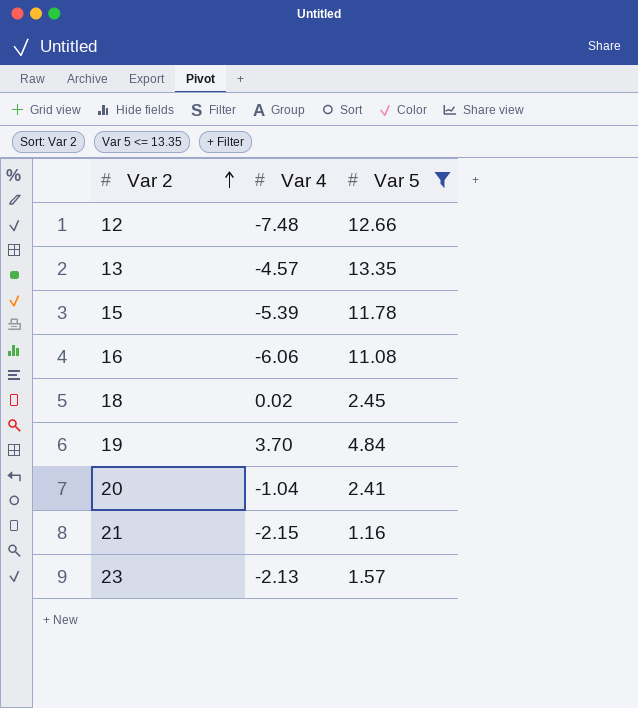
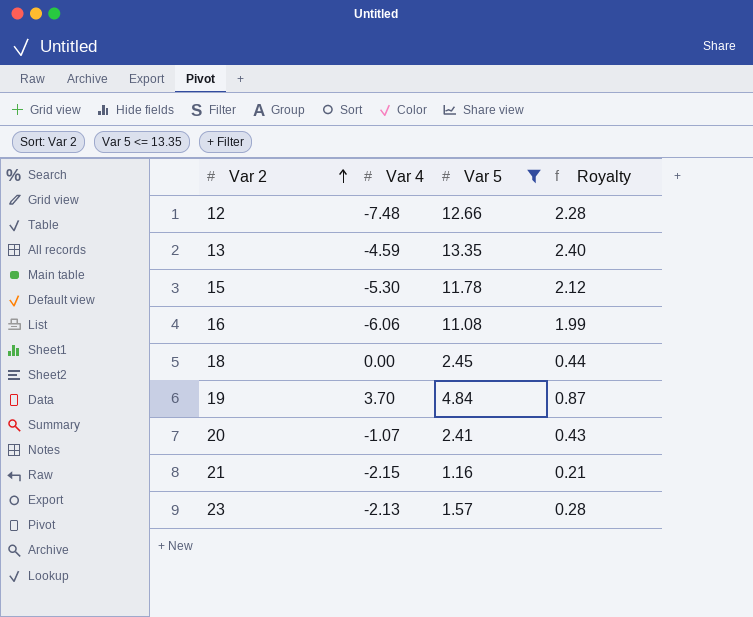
column Royalty | formula: none -> [Var 5] * 0.18
13 | Var 4: -4.57 -> -4.59
15 | Var 4: -5.39 -> -5.30
18 | Var 4: 0.02 -> 0.00
20 | Var 4: -1.04 -> -1.07

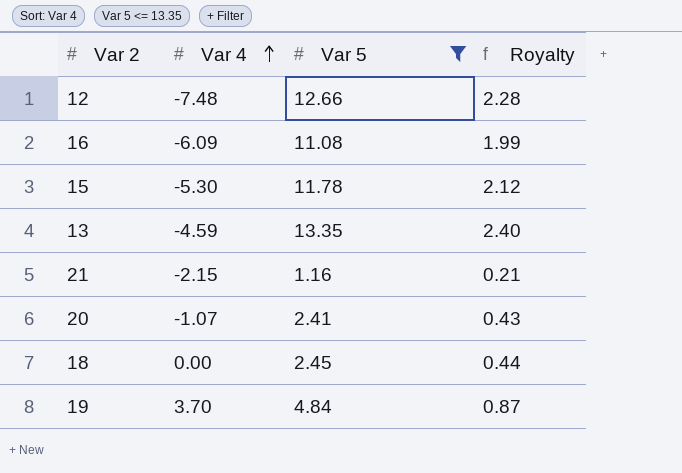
row order: Var 2 ascending -> Var 4 ascending
row 23: -2.13 | 1.57 | 0.28 -> none
16 | Var 4: -6.06 -> -6.09

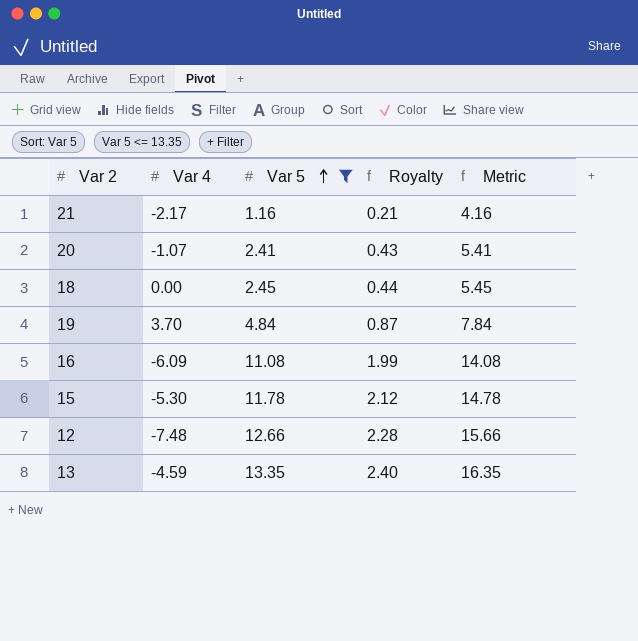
row order: Var 4 ascending -> Var 5 ascending
column Metric | formula: none -> [Var 5] + 3
21 | Var 4: -2.15 -> -2.17

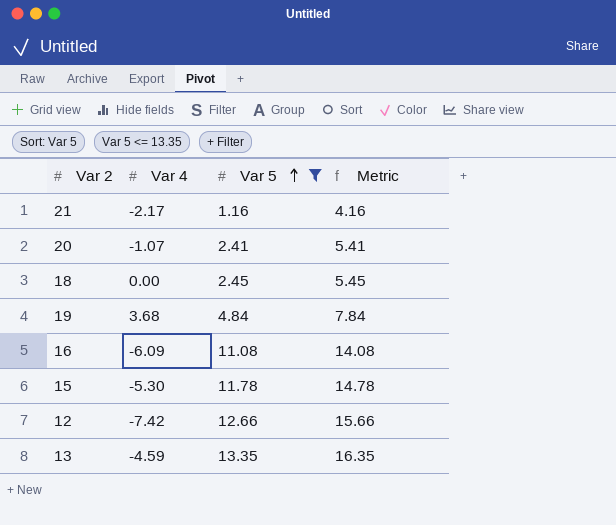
column Royalty | formula: [Var 5] * 0.18 -> none
19 | Var 4: 3.70 -> 3.68
12 | Var 4: -7.48 -> -7.42

